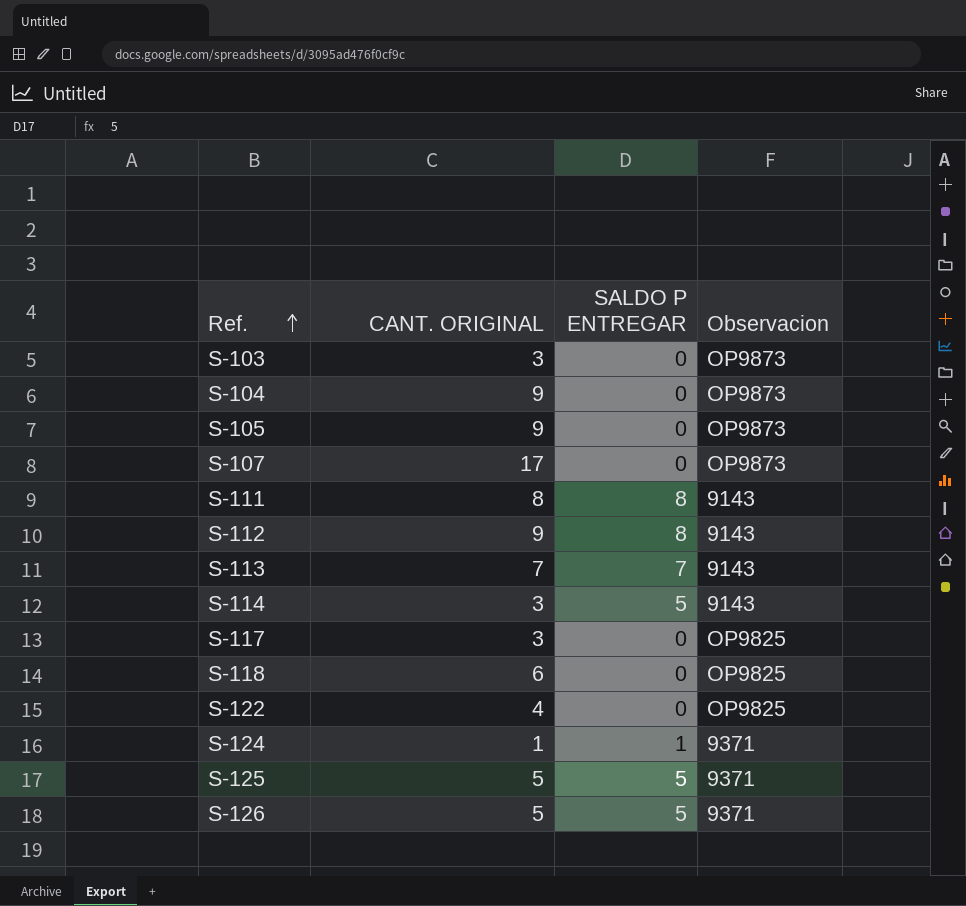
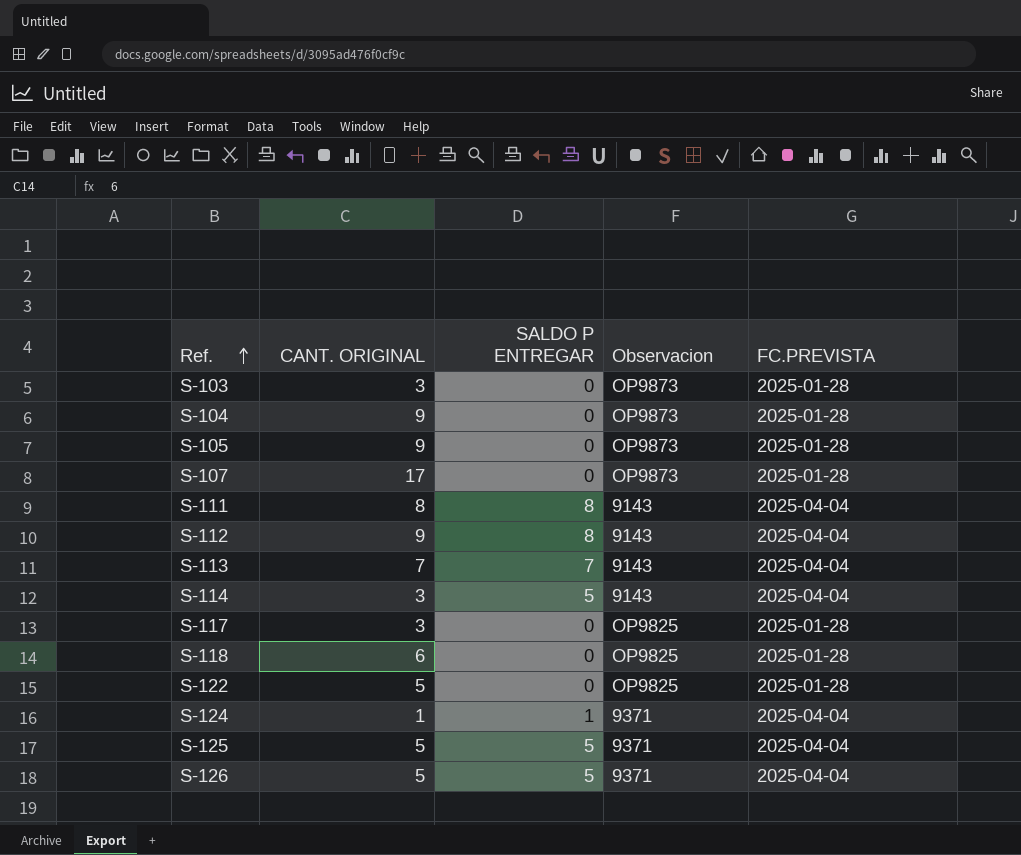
column FC.PREVISTA | position: none -> 5
S-122 | CANT. ORIGINAL: 4 -> 5

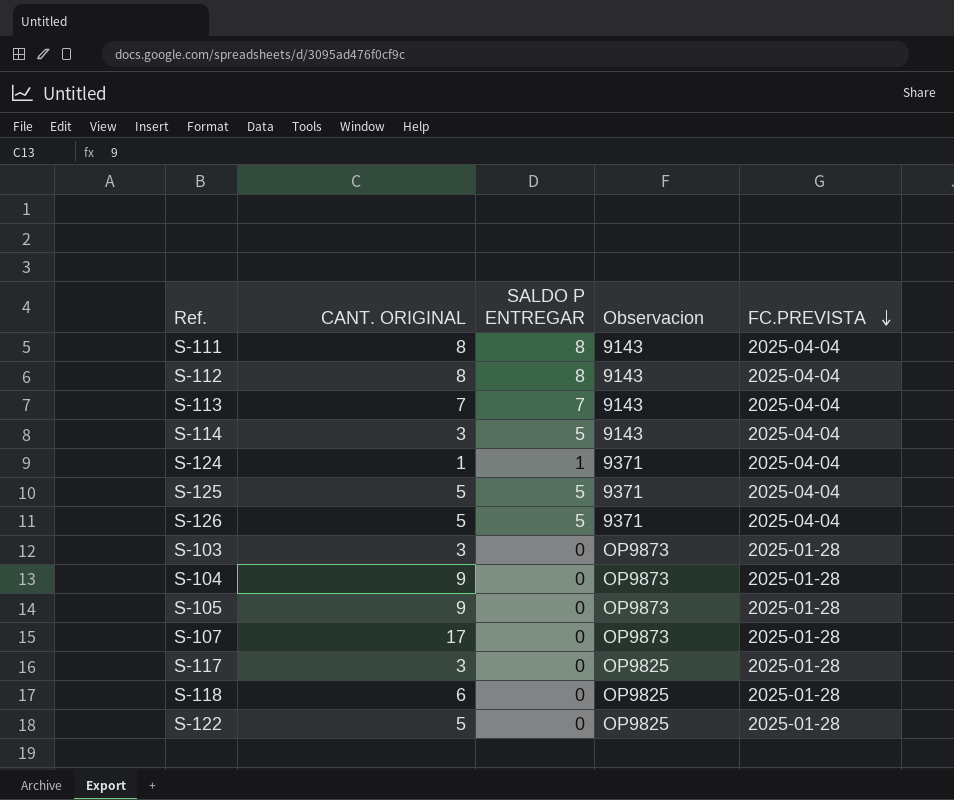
row order: Ref. ascending -> FC.PREVISTA descending
S-112 | CANT. ORIGINAL: 9 -> 8

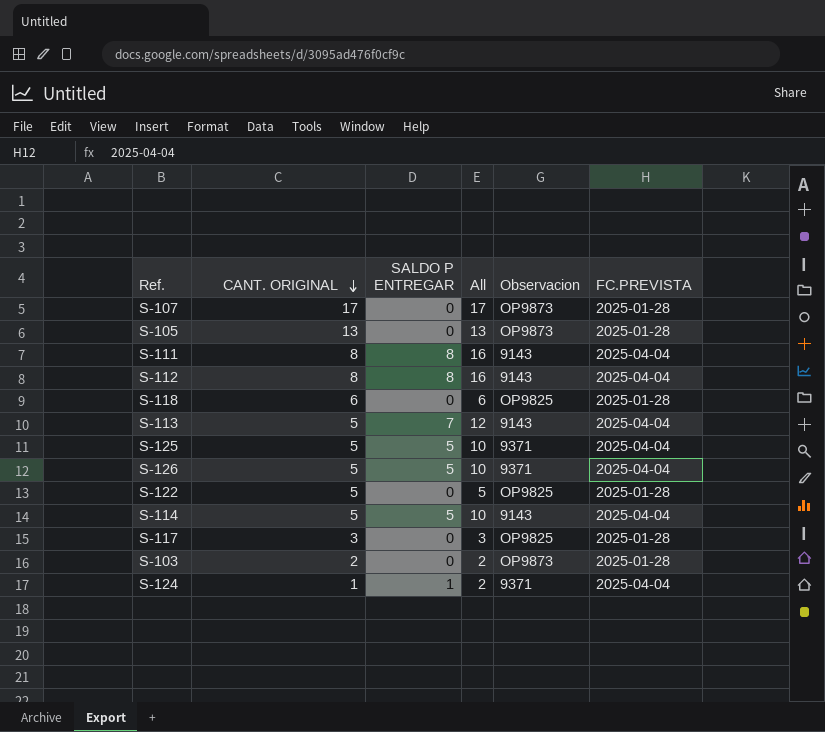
row order: FC.PREVISTA descending -> CANT. ORIGINAL descending
column All | formula: none -> [CANT. ORIGINAL] + [SALDO P ENTREGAR]
row S-104: 9 | 0 | OP9873 | 2025-01-28 -> none
S-105 | CANT. ORIGINAL: 9 -> 13
S-113 | CANT. ORIGINAL: 7 -> 5
S-114 | CANT. ORIGINAL: 3 -> 5
S-103 | CANT. ORIGINAL: 3 -> 2

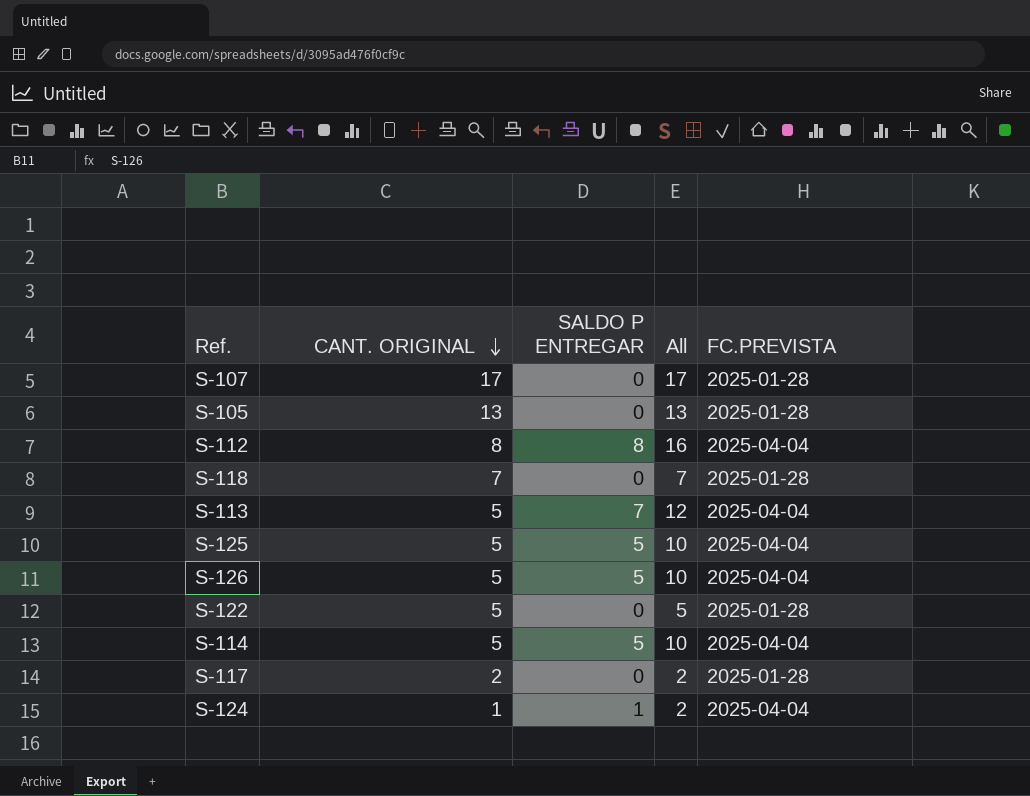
column Observacion | position: 5 -> none
row S-111: 8 | 8 | 16 | 9143 | 2025-04-04 -> none
row S-103: 2 | 0 | 2 | OP9873 | 2025-01-28 -> none
S-118 | CANT. ORIGINAL: 6 -> 7
S-118 | All: 6 -> 7
S-117 | CANT. ORIGINAL: 3 -> 2
S-117 | All: 3 -> 2

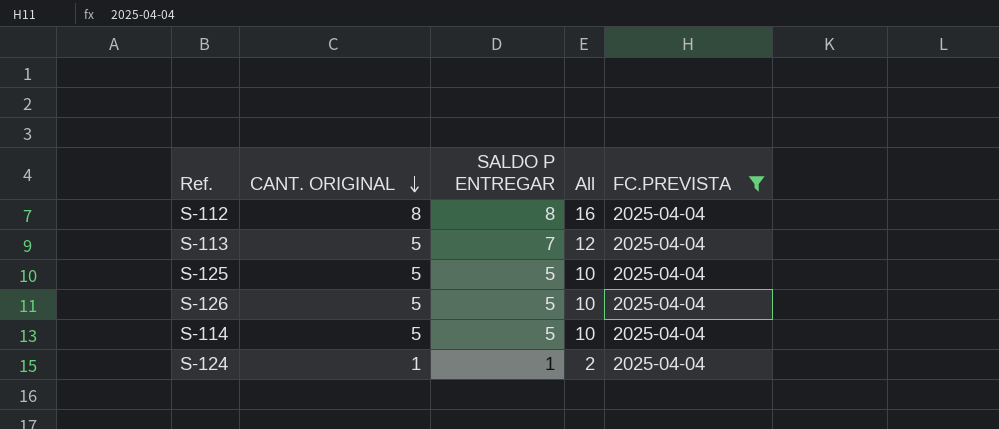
filter: none -> FC.PREVISTA = 2025-04-04

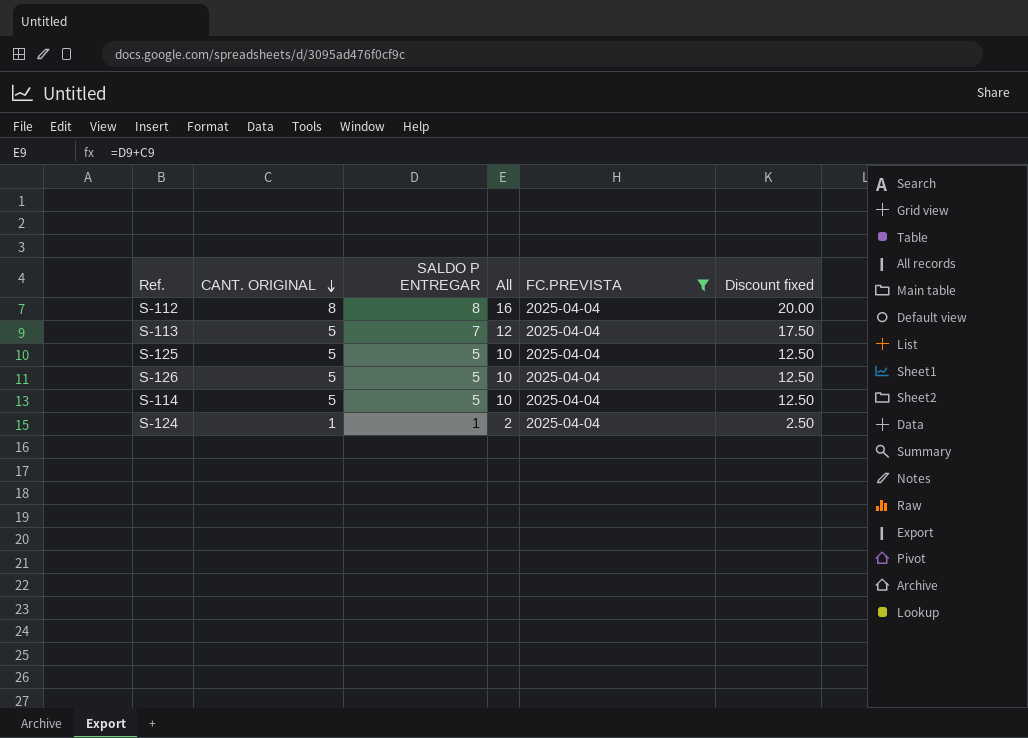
column Discount fixed | formula: none -> [SALDO P ENTREGAR] * 2.5

